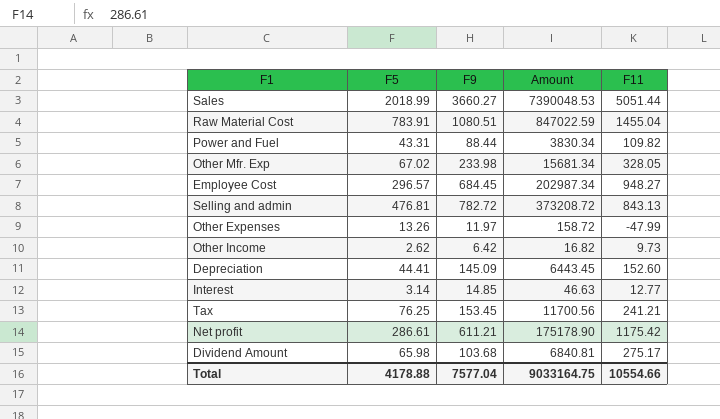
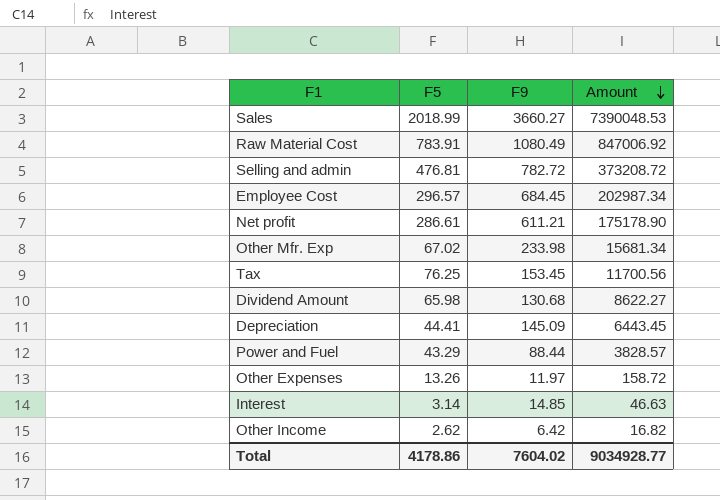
row order: none -> Amount descending
column F11 | position: 5 -> none
Raw Material Cost | F9: 1080.51 -> 1080.49
Raw Material Cost | Amount: 847022.59 -> 847006.92
Dividend Amount | F9: 103.68 -> 130.68
Dividend Amount | Amount: 6840.81 -> 8622.27
Power and Fuel | F5: 43.31 -> 43.29
Power and Fuel | Amount: 3830.34 -> 3828.57
Total | F5: 4178.88 -> 4178.86
Total | F9: 7577.04 -> 7604.02
Total | Amount: 9033164.75 -> 9034928.77

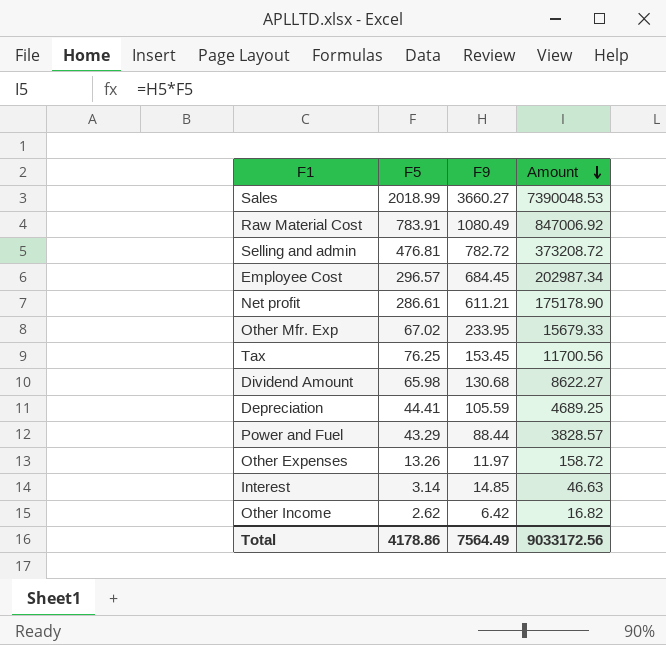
Other Mfr. Exp | F9: 233.98 -> 233.95
Other Mfr. Exp | Amount: 15681.34 -> 15679.33
Depreciation | F9: 145.09 -> 105.59
Depreciation | Amount: 6443.45 -> 4689.25
Total | F9: 7604.02 -> 7564.49
Total | Amount: 9034928.77 -> 9033172.56

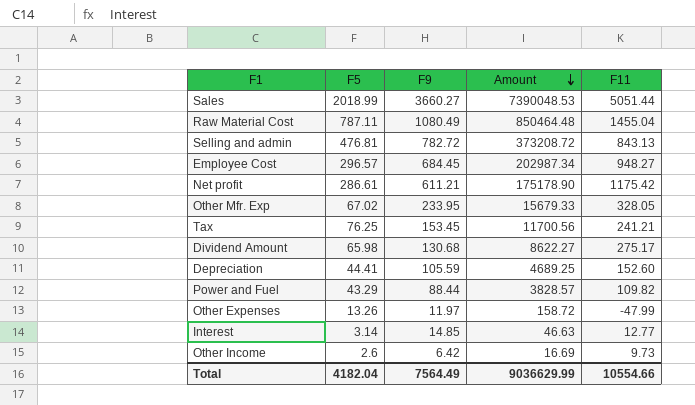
column F11 | position: none -> 5
Raw Material Cost | F5: 783.91 -> 787.11
Raw Material Cost | Amount: 847006.92 -> 850464.48
Other Income | F5: 2.62 -> 2.6
Other Income | Amount: 16.82 -> 16.69
Total | F5: 4178.86 -> 4182.04
Total | Amount: 9033172.56 -> 9036629.99

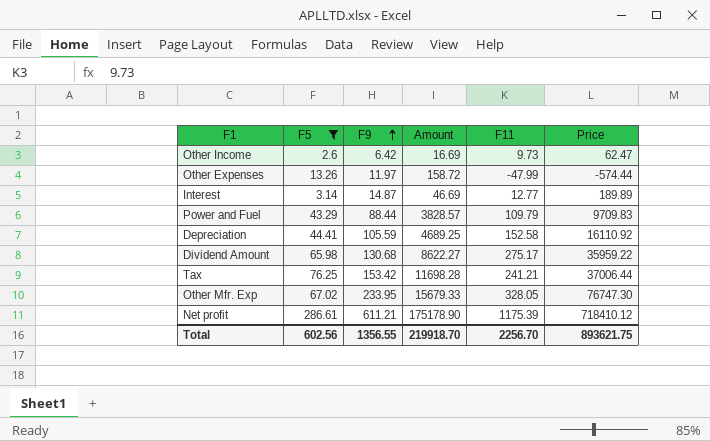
filter: none -> F5 <= 286.61
row order: Amount descending -> F9 ascending
column Price | formula: none -> [F9] * [F11]
Interest | F9: 14.85 -> 14.87
Interest | Amount: 46.63 -> 46.69
Power and Fuel | F11: 109.82 -> 109.79
Depreciation | F11: 152.60 -> 152.58
Tax | F9: 153.45 -> 153.42
Tax | Amount: 11700.56 -> 11698.28
Net profit | F11: 1175.42 -> 1175.39
Total | F5: 4182.04 -> 602.56
Total | F9: 7564.49 -> 1356.55
Total | Amount: 9036629.99 -> 219918.70
Total | F11: 10554.66 -> 2256.70

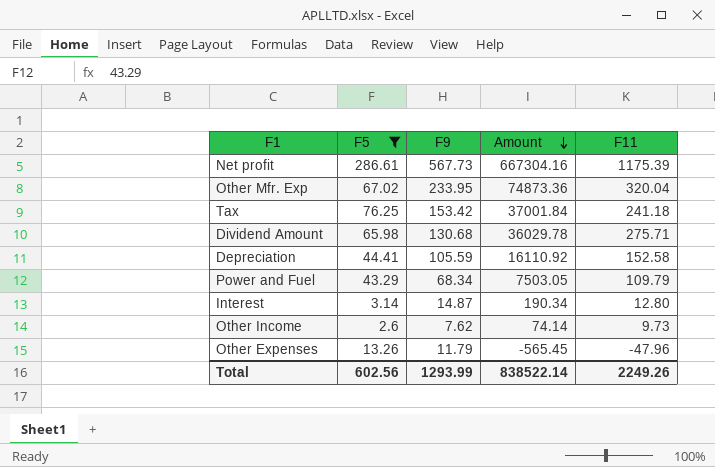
row order: F9 ascending -> Amount descending
column Price | formula: [F9] * [F11] -> none
column Amount | formula: [F5] * [F9] -> [F9] * [F11]
Net profit | F9: 611.21 -> 567.73
Other Mfr. Exp | F11: 328.05 -> 320.04
Tax | F11: 241.21 -> 241.18
Dividend Amount | F11: 275.17 -> 275.71
Power and Fuel | F9: 88.44 -> 68.34
Interest | F11: 12.77 -> 12.80
Other Income | F9: 6.42 -> 7.62
Other Expenses | F9: 11.97 -> 11.79
Other Expenses | F11: -47.99 -> -47.96
Total | F9: 1356.55 -> 1293.99
Total | Amount: 219918.70 -> 838522.14
Total | F11: 2256.70 -> 2249.26

